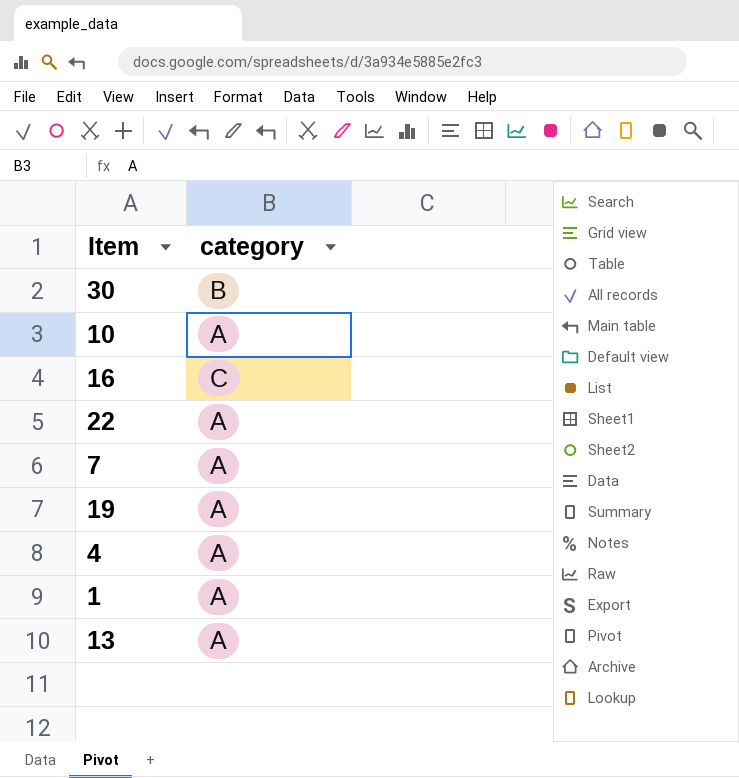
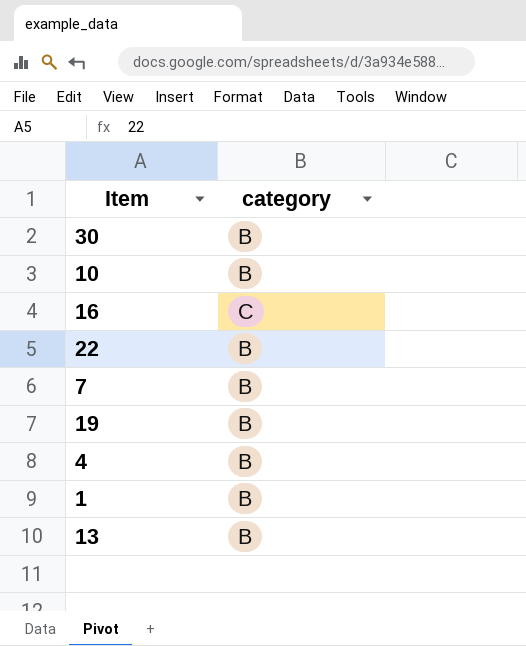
10 | category: A -> B
22 | category: A -> B
7 | category: A -> B
19 | category: A -> B
4 | category: A -> B
1 | category: A -> B
13 | category: A -> B

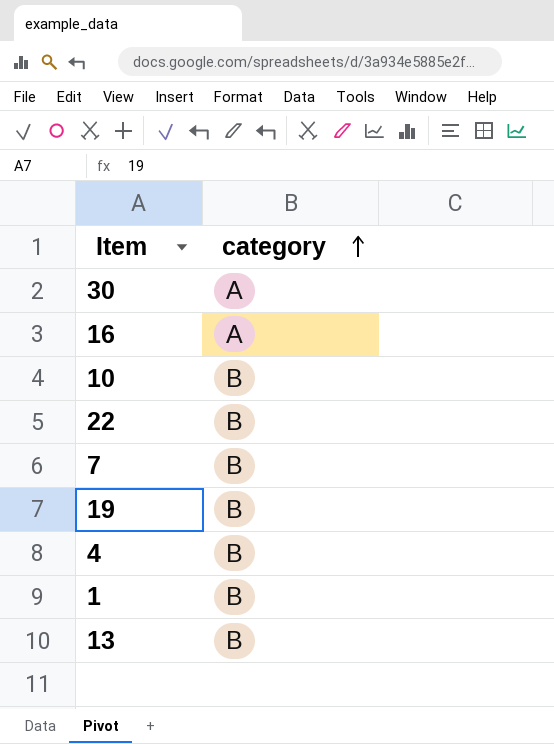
row order: none -> category ascending
30 | category: B -> A
16 | category: C -> A

